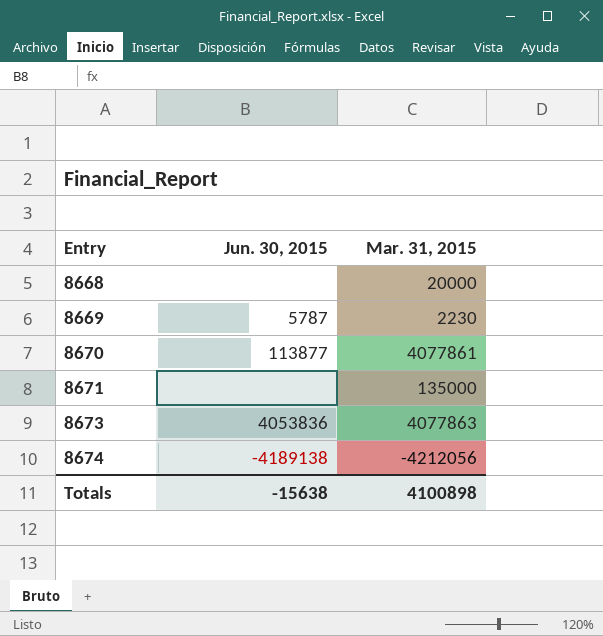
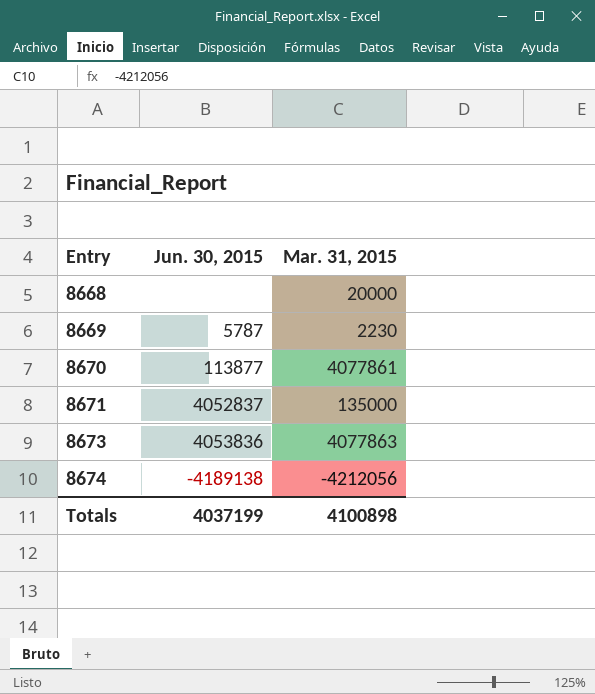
8671 | Jun. 30, 2015: none -> 4052837
Totals | Jun. 30, 2015: -15638 -> 4037199

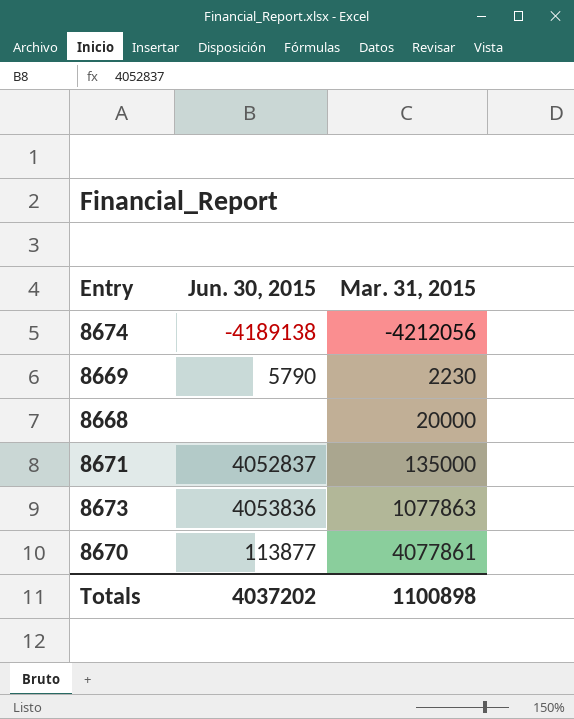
row order: Entry ascending -> Mar. 31, 2015 ascending
8669 | Jun. 30, 2015: 5787 -> 5790
8673 | Mar. 31, 2015: 4077863 -> 1077863
Totals | Jun. 30, 2015: 4037199 -> 4037202
Totals | Mar. 31, 2015: 4100898 -> 1100898

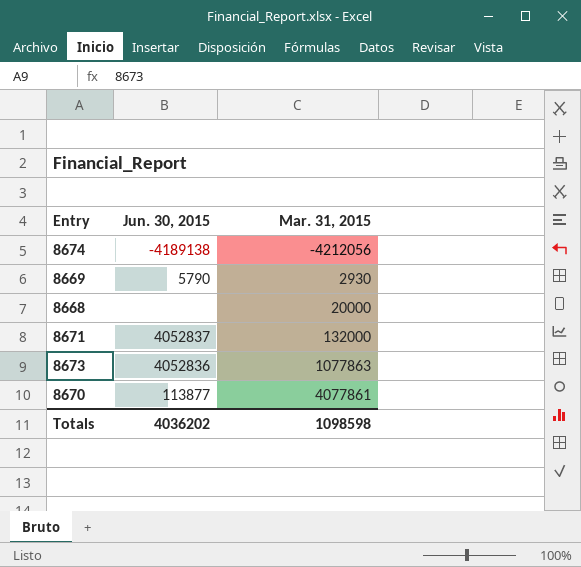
8669 | Mar. 31, 2015: 2230 -> 2930
8671 | Mar. 31, 2015: 135000 -> 132000
8673 | Jun. 30, 2015: 4053836 -> 4052836
Totals | Jun. 30, 2015: 4037202 -> 4036202
Totals | Mar. 31, 2015: 1100898 -> 1098598

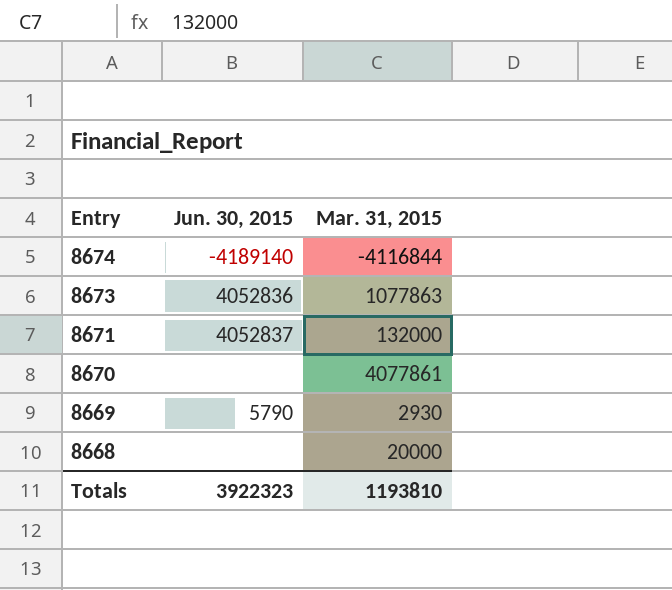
row order: Mar. 31, 2015 ascending -> Entry descending
8674 | Jun. 30, 2015: -4189138 -> -4189140
8674 | Mar. 31, 2015: -4212056 -> -4116844
8670 | Jun. 30, 2015: 113877 -> none
Totals | Jun. 30, 2015: 4036202 -> 3922323
Totals | Mar. 31, 2015: 1098598 -> 1193810

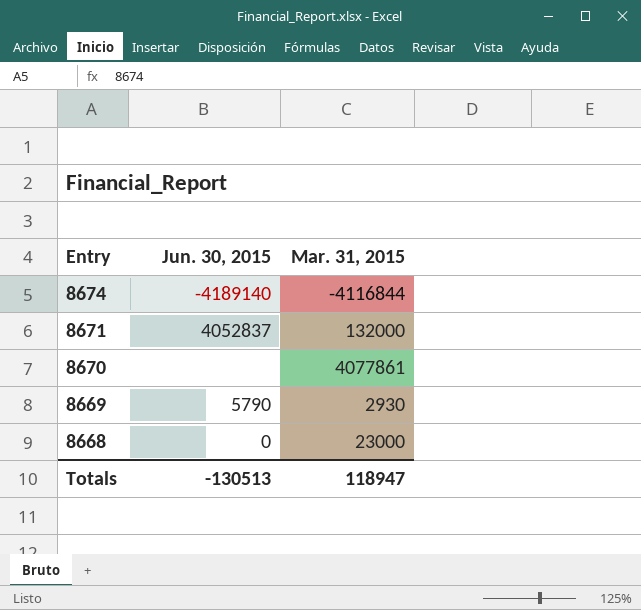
row 8673: 4052836 | 1077863 -> none
8668 | Jun. 30, 2015: none -> 0
8668 | Mar. 31, 2015: 20000 -> 23000
Totals | Jun. 30, 2015: 3922323 -> -130513
Totals | Mar. 31, 2015: 1193810 -> 118947

